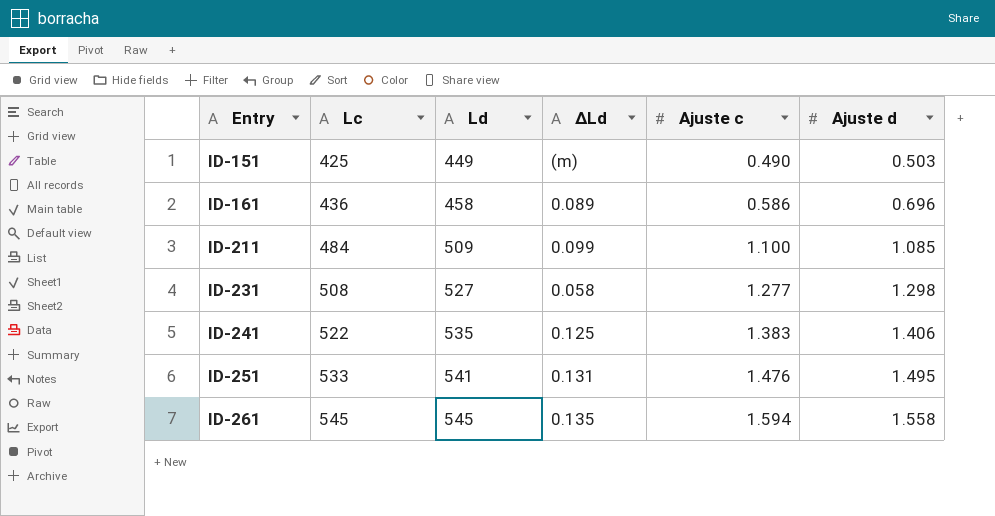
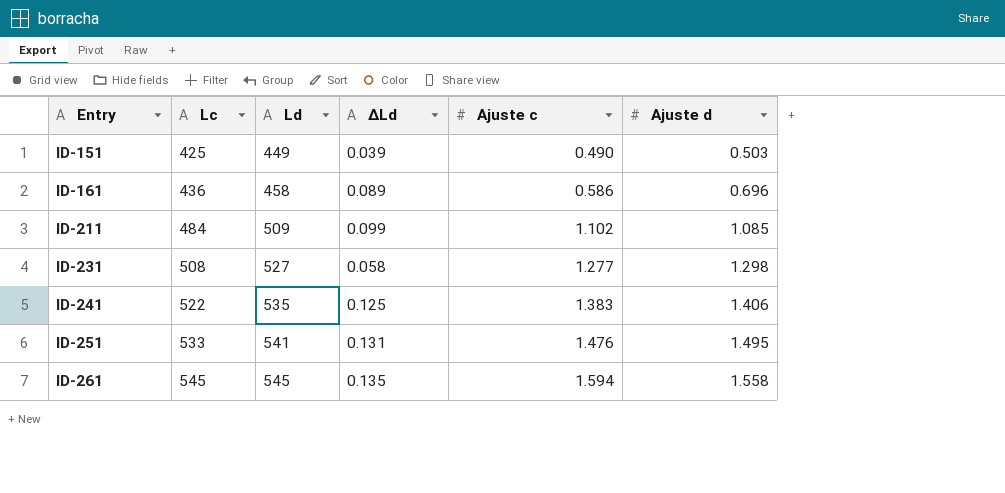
ID-151 | ∆Ld: (m) -> 0.039
ID-211 | Ajuste c: 1.100 -> 1.102

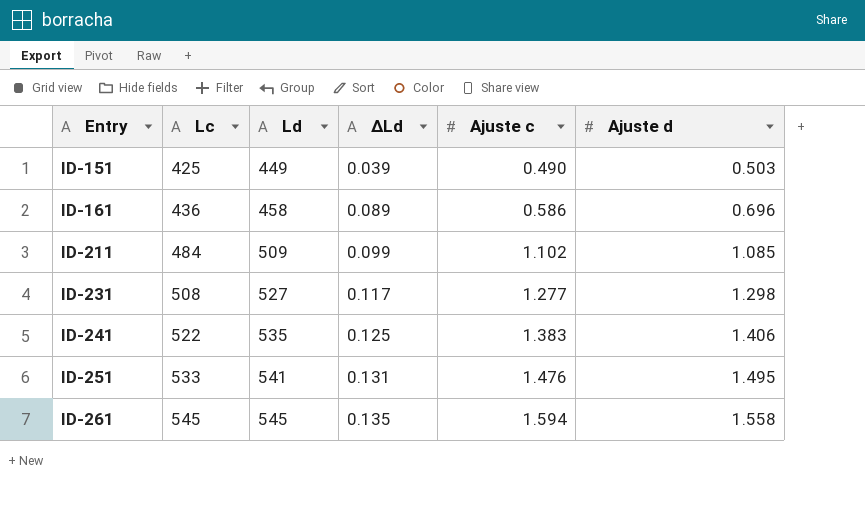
ID-231 | ∆Ld: 0.058 -> 0.117

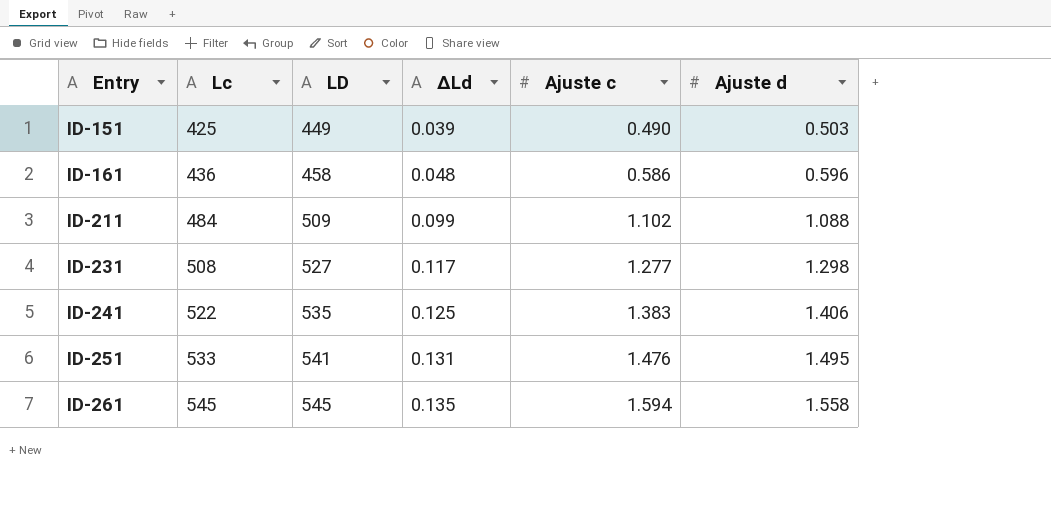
column name: Ld -> LD
ID-161 | ∆Ld: 0.089 -> 0.048
ID-161 | Ajuste d: 0.696 -> 0.596
ID-211 | Ajuste d: 1.085 -> 1.088

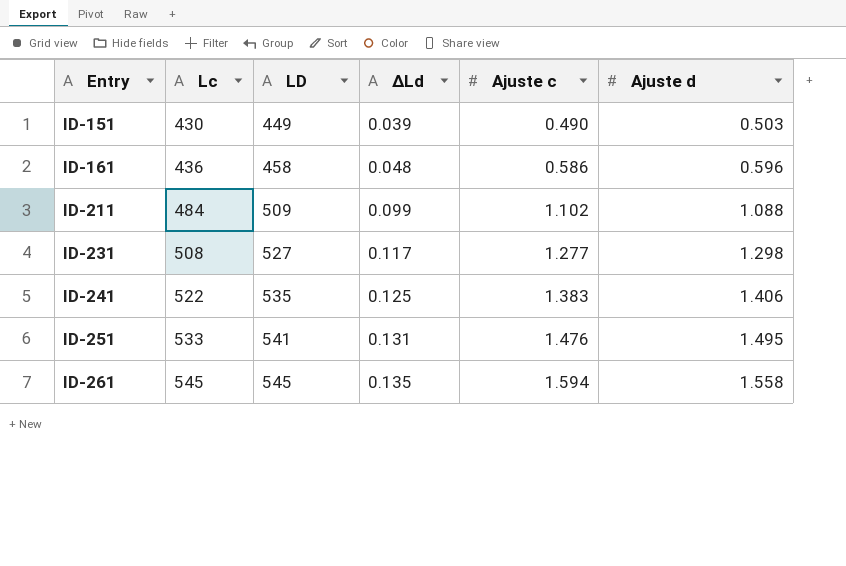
ID-151 | Lc: 425 -> 430

